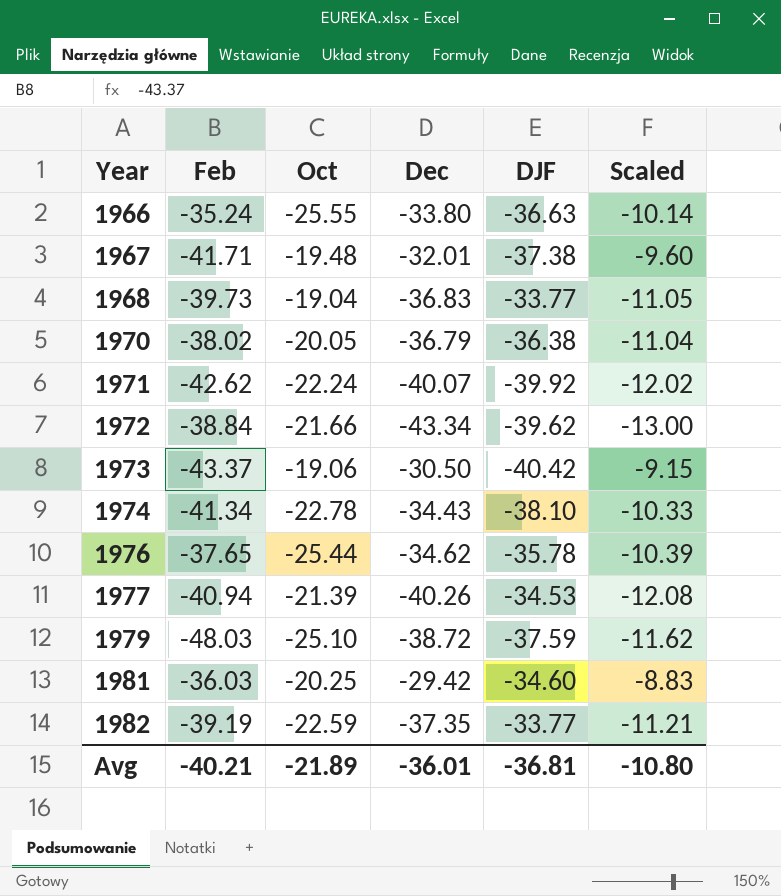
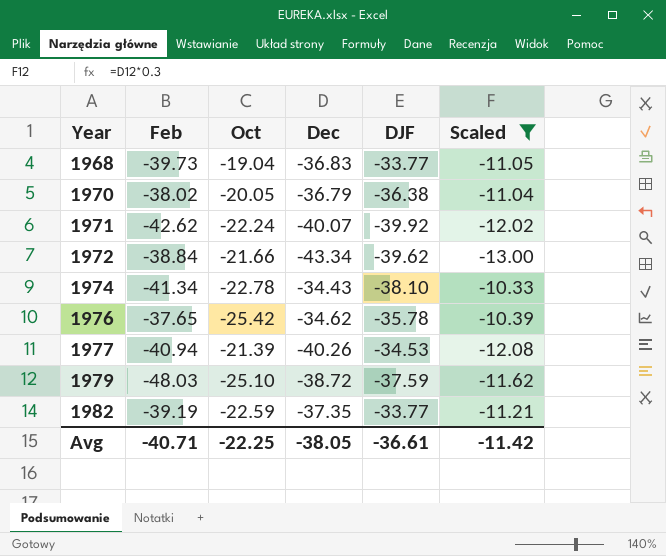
filter: none -> Scaled <= -10.33
1976 | Oct: -25.44 -> -25.42
Avg | Feb: -40.21 -> -40.71
Avg | Oct: -21.89 -> -22.25
Avg | Dec: -36.01 -> -38.05
Avg | DJF: -36.81 -> -36.61
Avg | Scaled: -10.80 -> -11.42

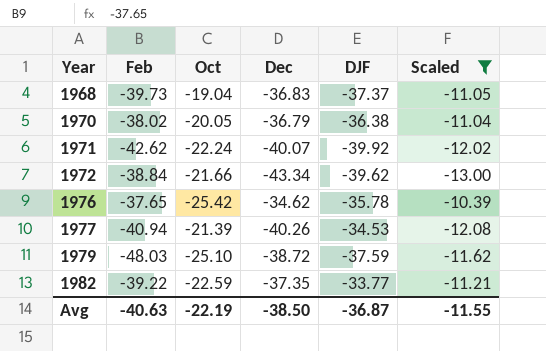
row 1974: -41.34 | -22.78 | -34.43 | -38.10 | -10.33 -> none
1968 | DJF: -33.77 -> -37.37
1982 | Feb: -39.19 -> -39.22
Avg | Feb: -40.71 -> -40.63
Avg | Oct: -22.25 -> -22.19
Avg | Dec: -38.05 -> -38.50
Avg | DJF: -36.61 -> -36.87
Avg | Scaled: -11.42 -> -11.55

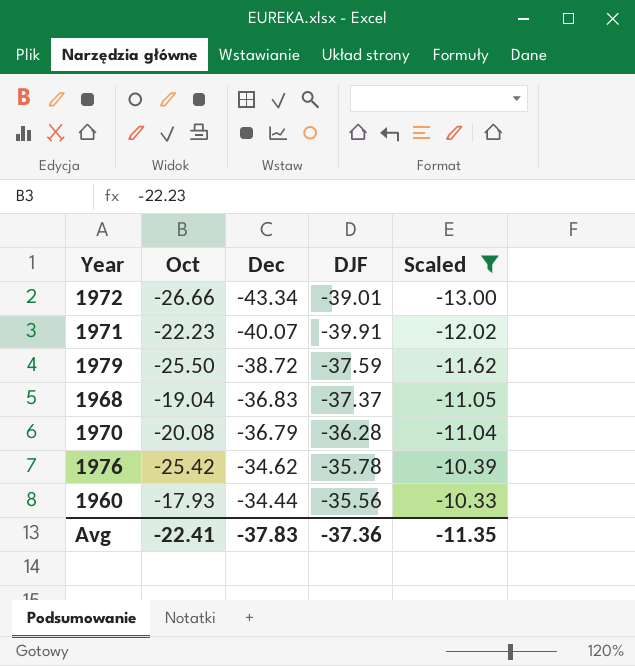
row order: Year ascending -> Dec ascending
column Feb | position: 2 -> none
row 1977: -40.94 | -21.39 | -40.26 | -34.53 | -12.08 -> none
row 1982: -39.22 | -22.59 | -37.35 | -33.77 | -11.21 -> none
1972 | Oct: -21.66 -> -26.66
1972 | DJF: -39.62 -> -39.01
1971 | Oct: -22.24 -> -22.23
1971 | DJF: -39.92 -> -39.91
1979 | Oct: -25.10 -> -25.50
1970 | Oct: -20.05 -> -20.08
1970 | DJF: -36.38 -> -36.28
row 1960: none -> -17.93 | -34.44 | -35.56 | -10.33
Avg | Oct: -22.19 -> -22.41
Avg | Dec: -38.50 -> -37.83
Avg | DJF: -36.87 -> -37.36
Avg | Scaled: -11.55 -> -11.35

